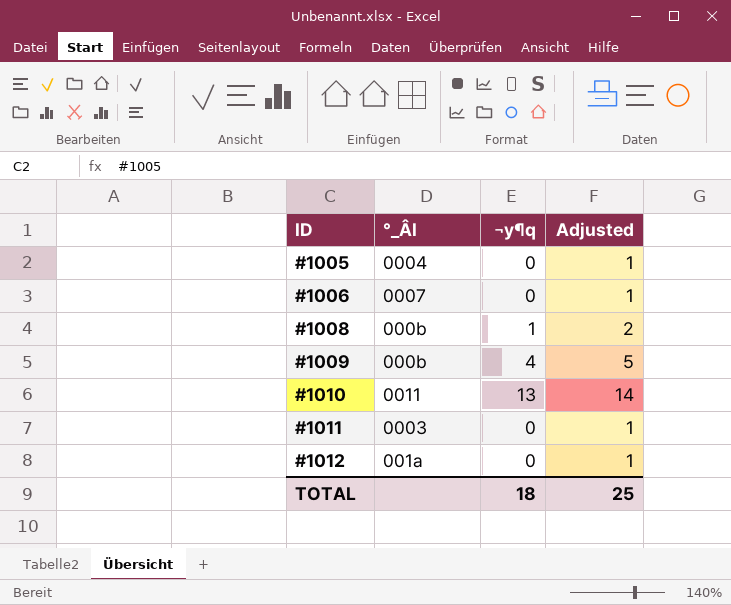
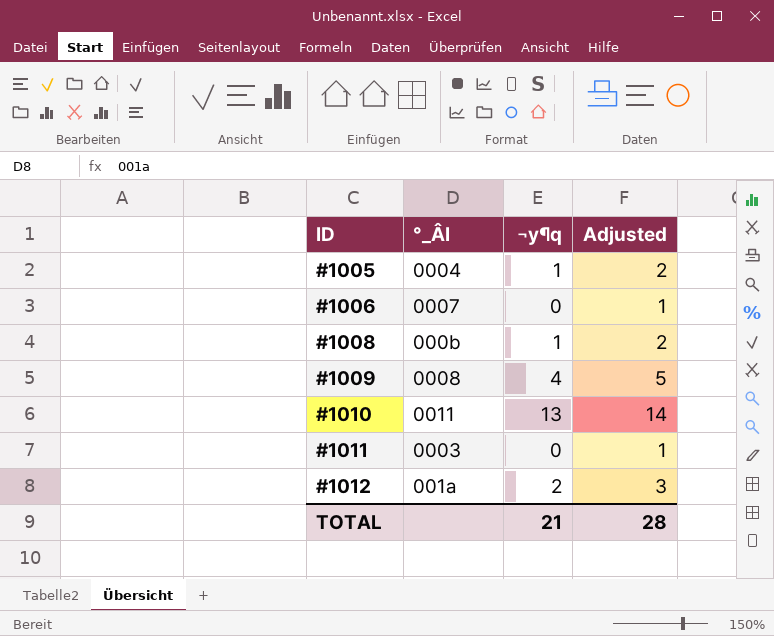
#1005 | ¬y¶q: 0 -> 1
#1005 | Adjusted: 1 -> 2
#1009 | °_ÂI: 000b -> 0008
#1012 | ¬y¶q: 0 -> 2
#1012 | Adjusted: 1 -> 3
TOTAL | ¬y¶q: 18 -> 21
TOTAL | Adjusted: 25 -> 28

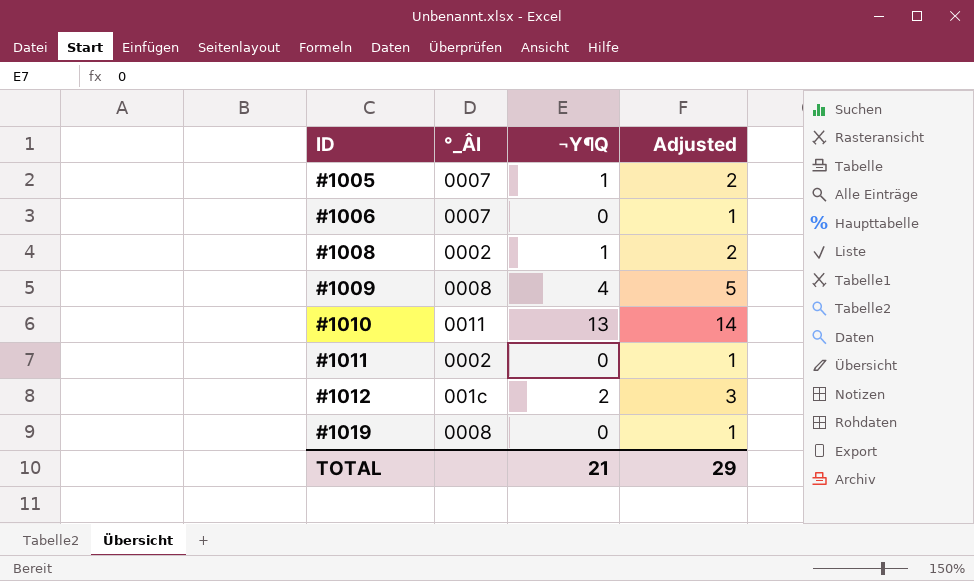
column name: ¬y¶q -> ¬Y¶Q
#1005 | °_ÂI: 0004 -> 0007
#1008 | °_ÂI: 000b -> 0002
#1011 | °_ÂI: 0003 -> 0002
#1012 | °_ÂI: 001a -> 001c
row #1019: none -> 0008 | 0 | 1
TOTAL | Adjusted: 28 -> 29

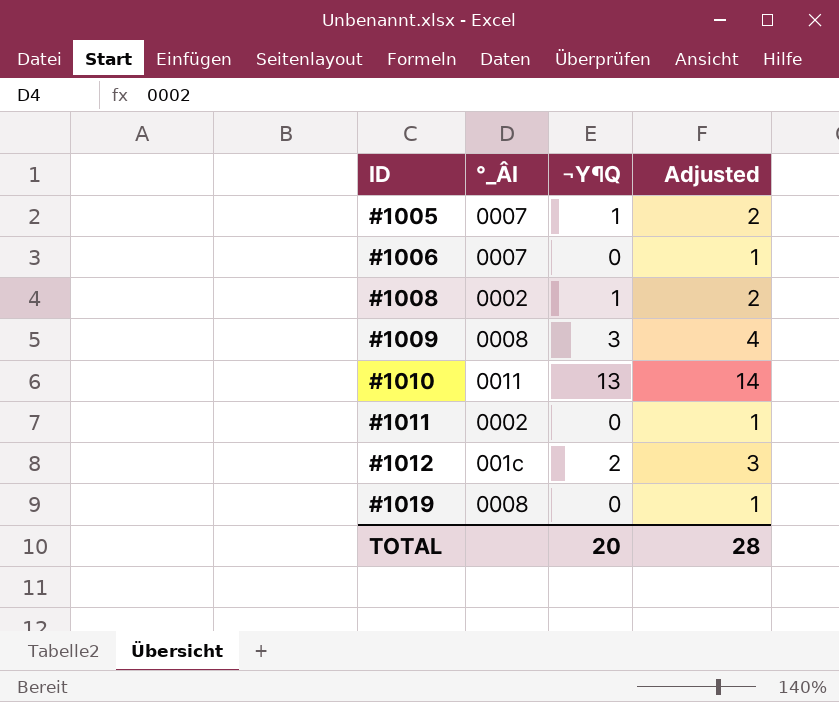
#1009 | ¬Y¶Q: 4 -> 3
#1009 | Adjusted: 5 -> 4
TOTAL | ¬Y¶Q: 21 -> 20
TOTAL | Adjusted: 29 -> 28

